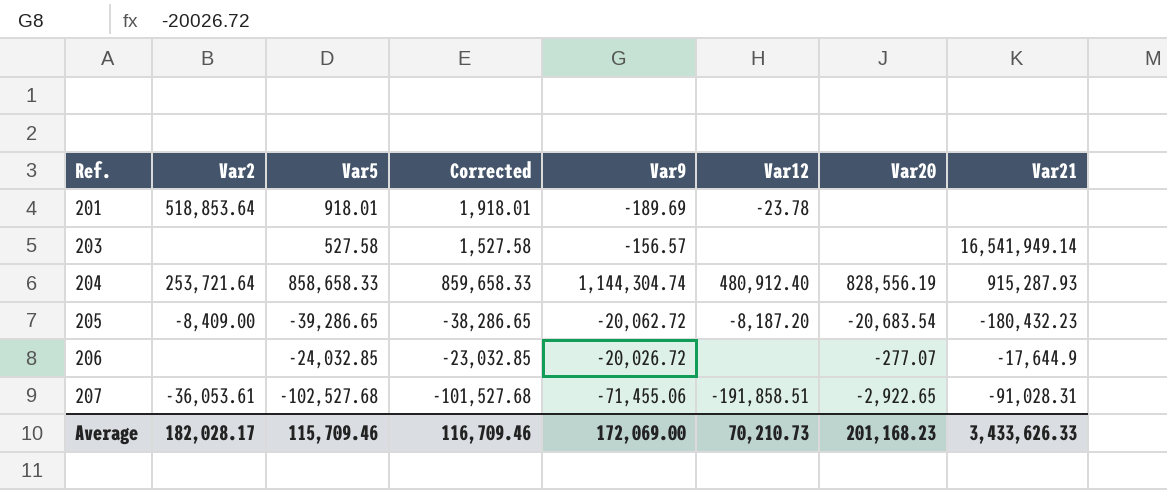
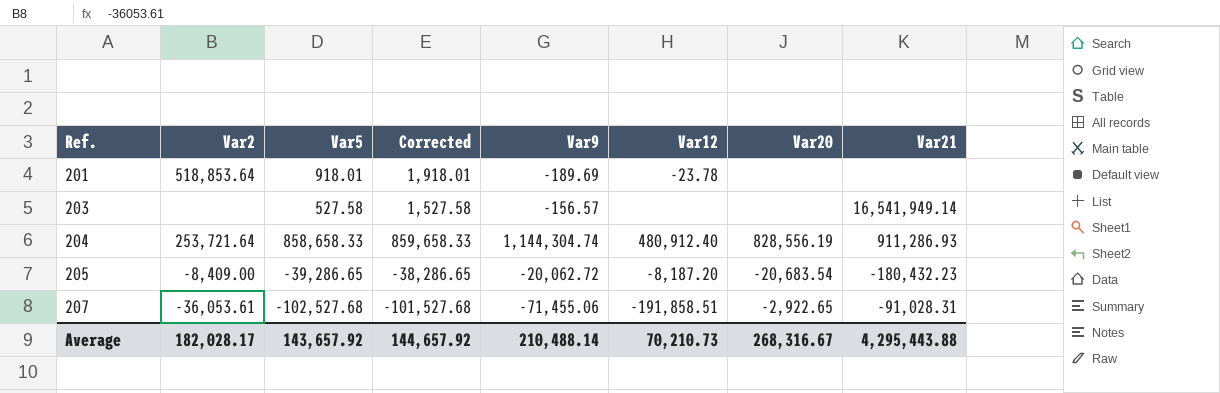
row 206: none | -24,032.85 | -23,032.85 | -20,026.72 | none | -277.07 | -17,644.9 -> none
204 | Var21: 915,287.93 -> 911,286.93
Average | Var5: 115,709.46 -> 143,657.92
Average | Corrected: 116,709.46 -> 144,657.92
Average | Var9: 172,069.00 -> 210,488.14
Average | Var20: 201,168.23 -> 268,316.67
Average | Var21: 3,433,626.33 -> 4,295,443.88

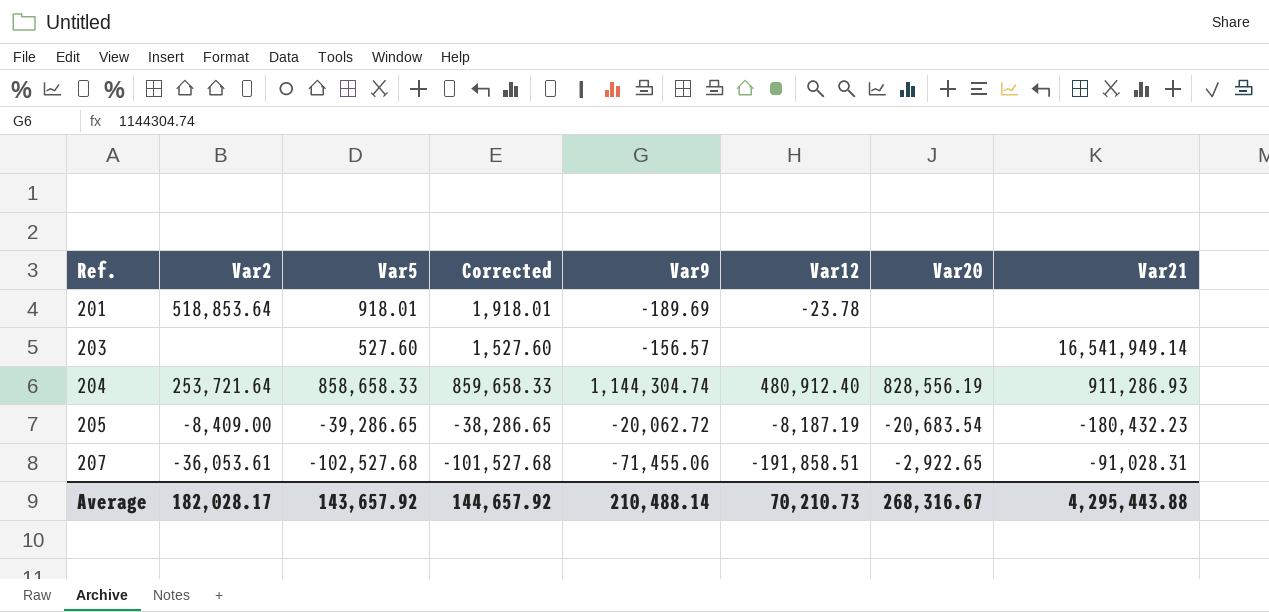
203 | Var5: 527.58 -> 527.60
203 | Corrected: 1,527.58 -> 1,527.60
205 | Var12: -8,187.20 -> -8,187.19

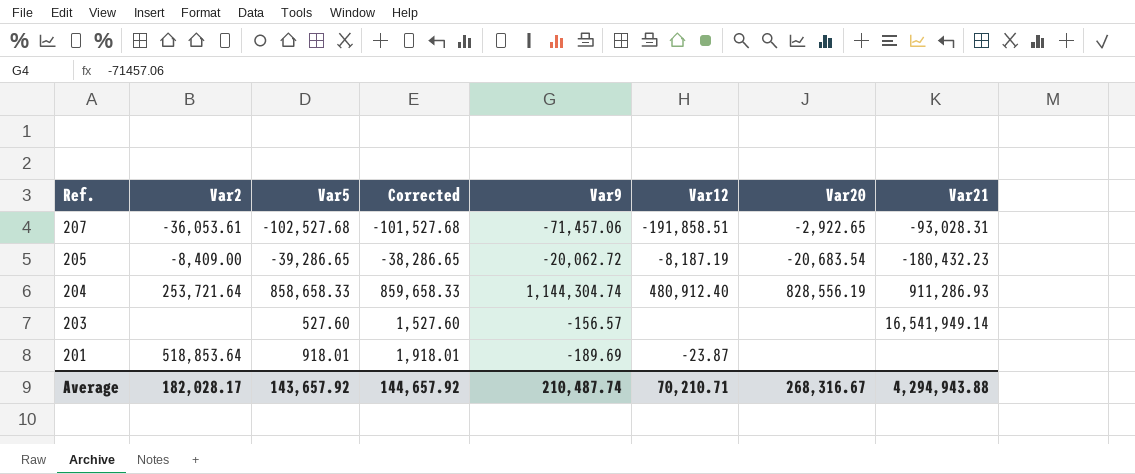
row order: Ref. ascending -> Ref. descending
207 | Var9: -71,455.06 -> -71,457.06
207 | Var21: -91,028.31 -> -93,028.31
201 | Var12: -23.78 -> -23.87
Average | Var9: 210,488.14 -> 210,487.74
Average | Var12: 70,210.73 -> 70,210.71
Average | Var21: 4,295,443.88 -> 4,294,943.88

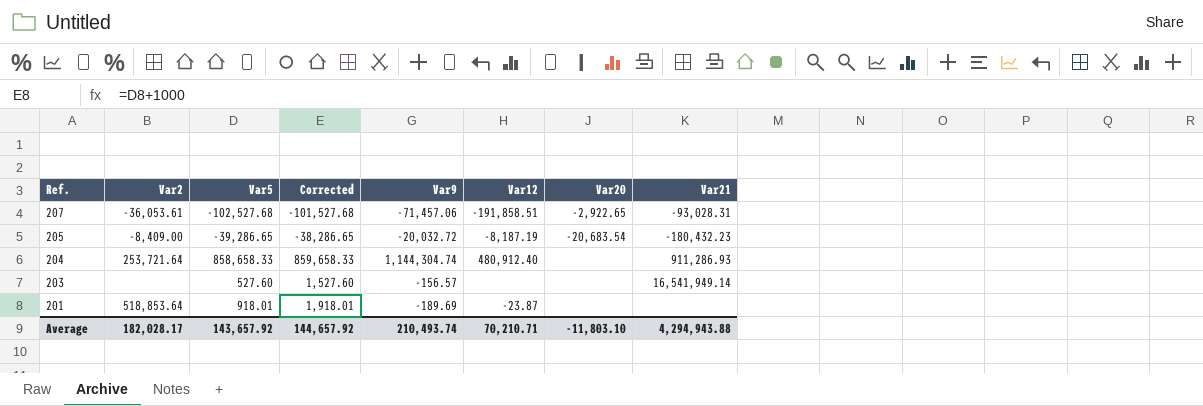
205 | Var9: -20,062.72 -> -20,032.72
204 | Var20: 828,556.19 -> none
Average | Var9: 210,487.74 -> 210,493.74
Average | Var20: 268,316.67 -> -11,803.10

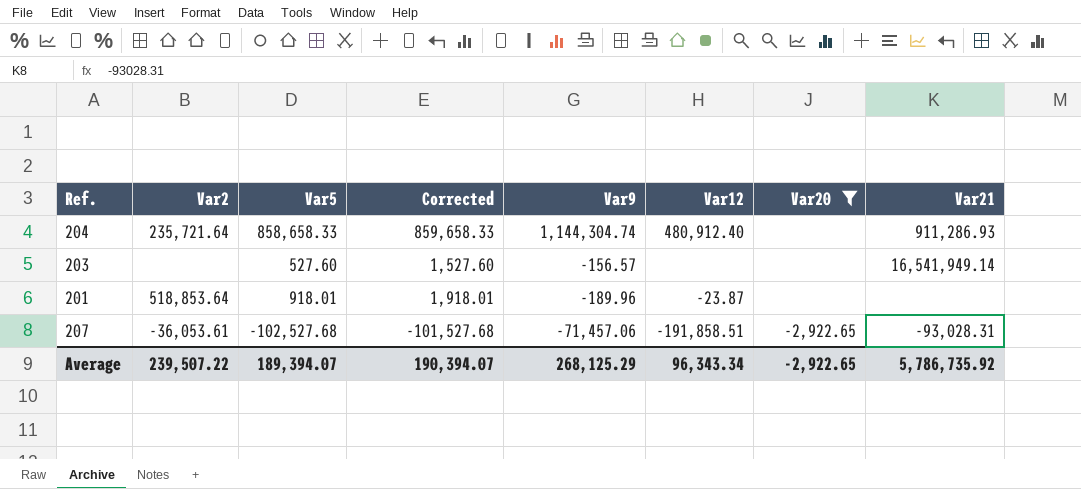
filter: none -> Var20 != -20,683.54
row order: Ref. descending -> Var9 descending
204 | Var2: 253,721.64 -> 235,721.64
201 | Var9: -189.69 -> -189.96
Average | Var2: 182,028.17 -> 239,507.22
Average | Var5: 143,657.92 -> 189,394.07
Average | Corrected: 144,657.92 -> 190,394.07
Average | Var9: 210,493.74 -> 268,125.29
Average | Var12: 70,210.71 -> 96,343.34
Average | Var20: -11,803.10 -> -2,922.65
Average | Var21: 4,294,943.88 -> 5,786,735.92

